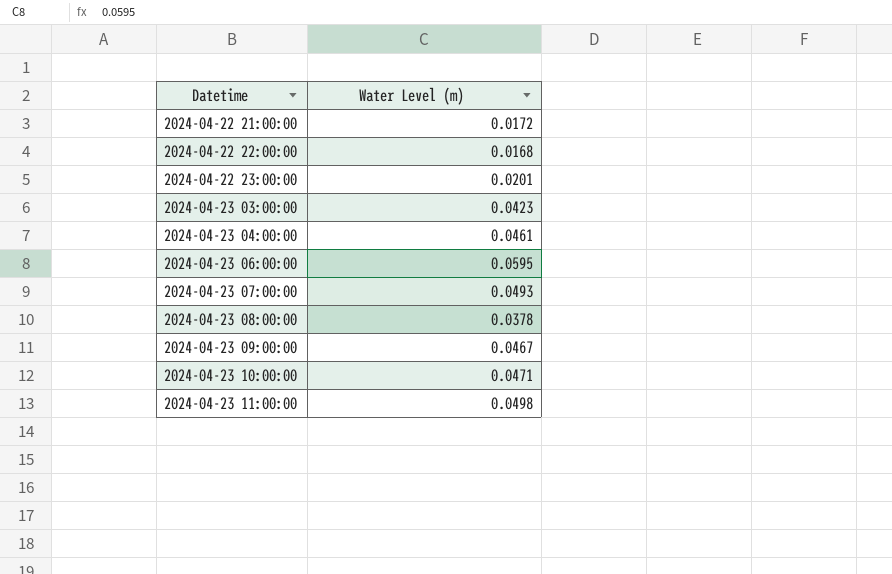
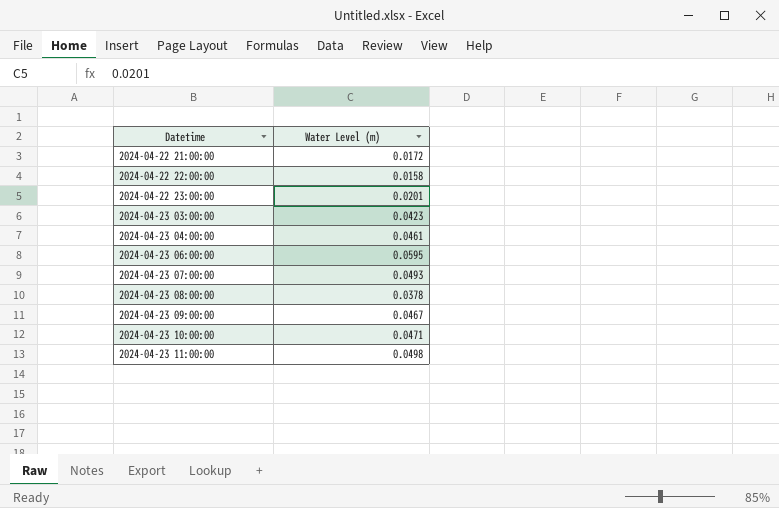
2024-04-22 22:00:00 | Water Level (m): 0.0168 -> 0.0158

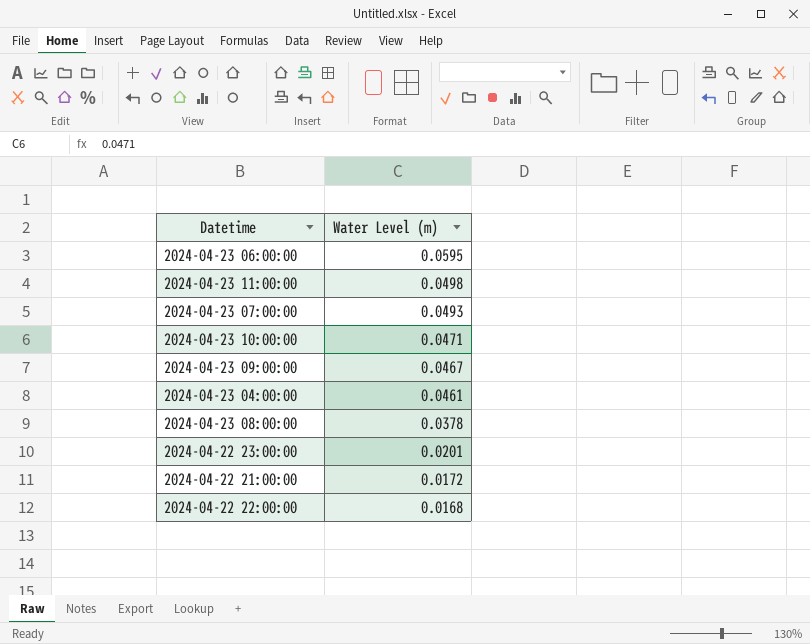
row order: Datetime ascending -> Water Level (m) descending
row 2024-04-23 03:00:00: 0.0423 -> none
2024-04-22 22:00:00 | Water Level (m): 0.0158 -> 0.0168

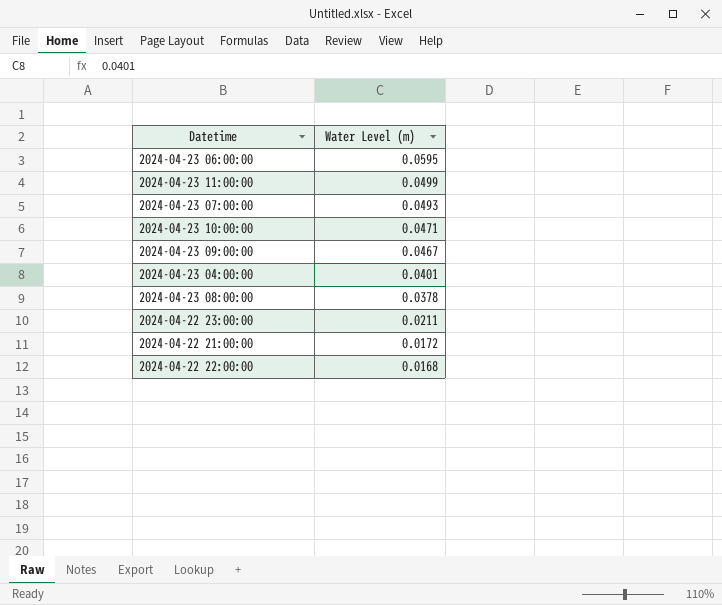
2024-04-23 11:00:00 | Water Level (m): 0.0498 -> 0.0499
2024-04-23 04:00:00 | Water Level (m): 0.0461 -> 0.0401
2024-04-22 23:00:00 | Water Level (m): 0.0201 -> 0.0211

